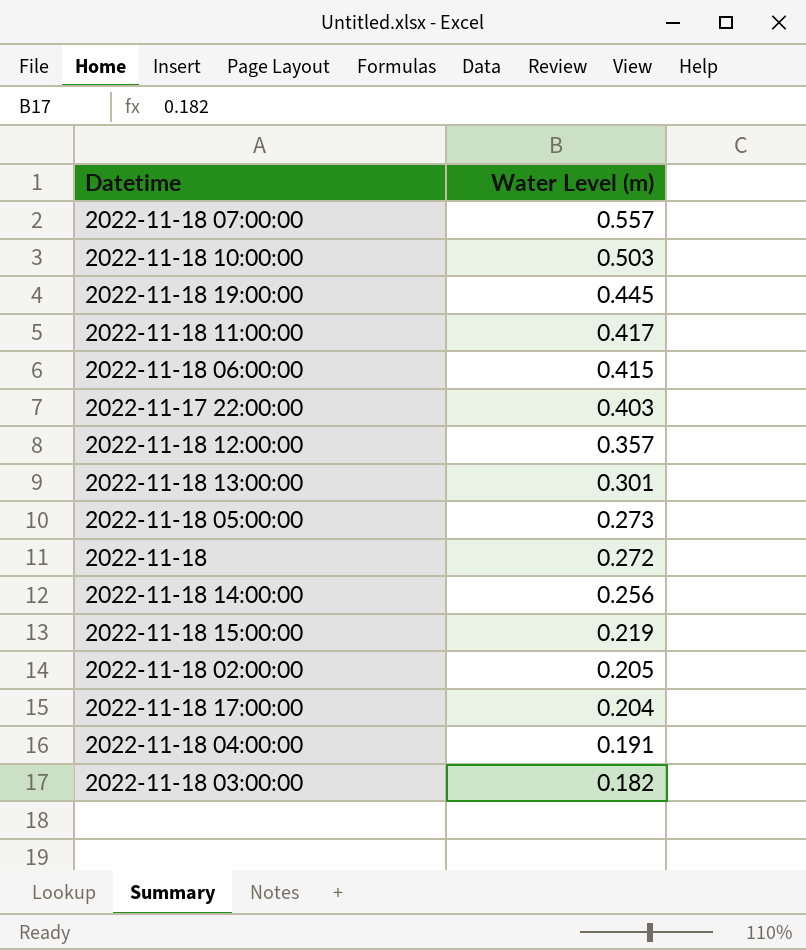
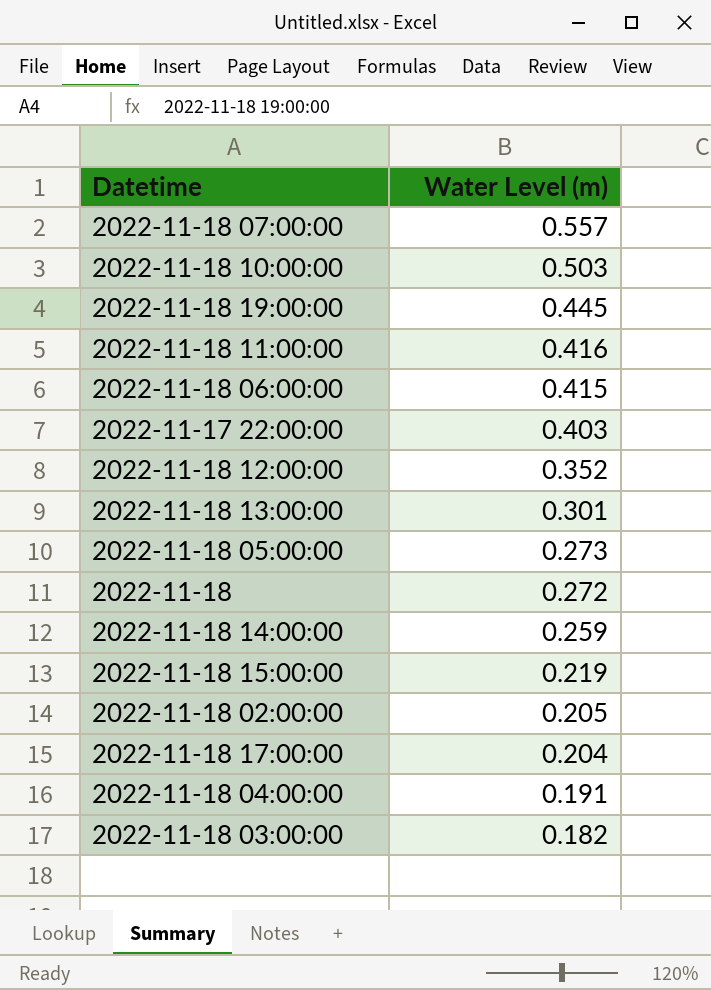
2022-11-18 11:00:00 | Water Level (m): 0.417 -> 0.416
2022-11-18 12:00:00 | Water Level (m): 0.357 -> 0.352
2022-11-18 14:00:00 | Water Level (m): 0.256 -> 0.259

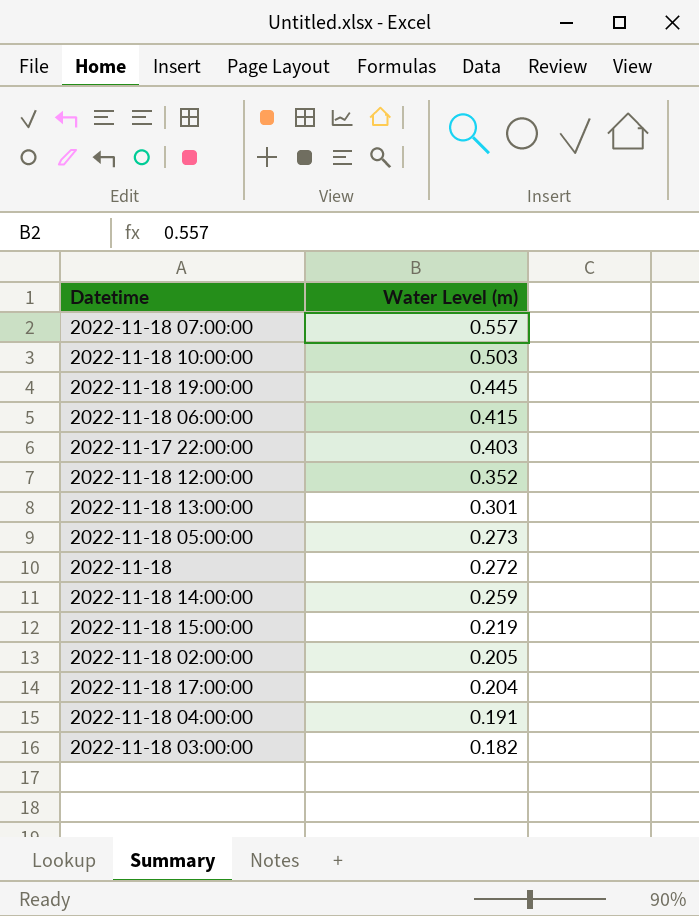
row 2022-11-18 11:00:00: 0.416 -> none

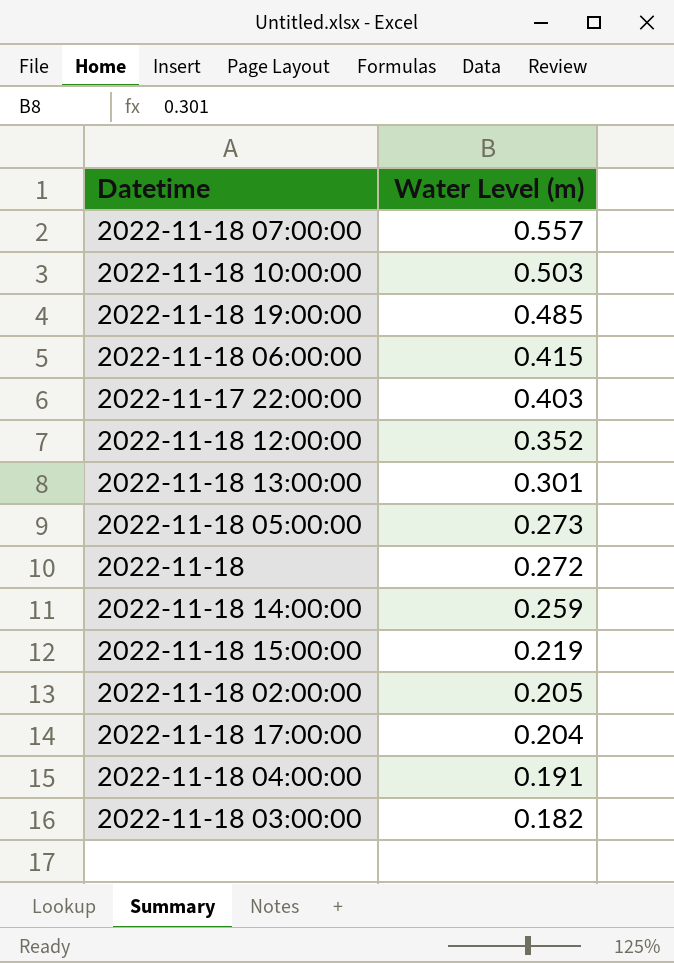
2022-11-18 19:00:00 | Water Level (m): 0.445 -> 0.485

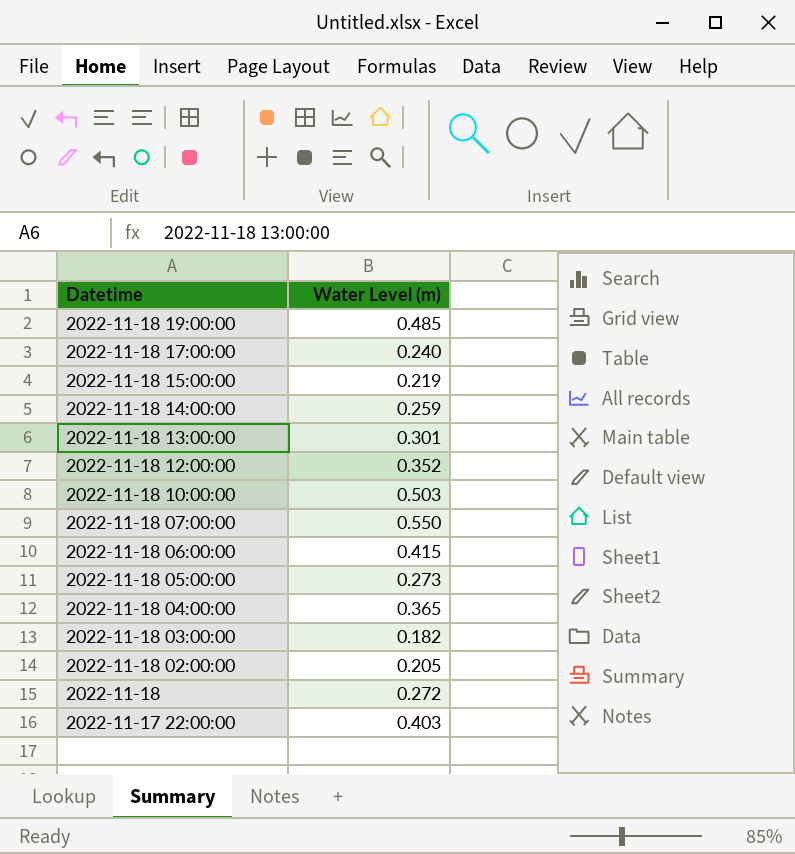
row order: Water Level (m) descending -> Datetime descending
2022-11-18 17:00:00 | Water Level (m): 0.204 -> 0.240
2022-11-18 07:00:00 | Water Level (m): 0.557 -> 0.550
2022-11-18 04:00:00 | Water Level (m): 0.191 -> 0.365

